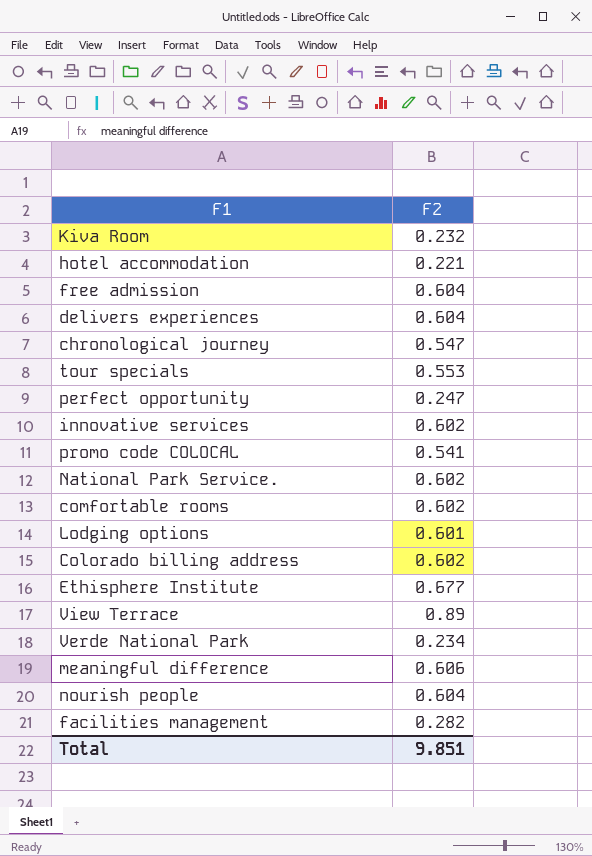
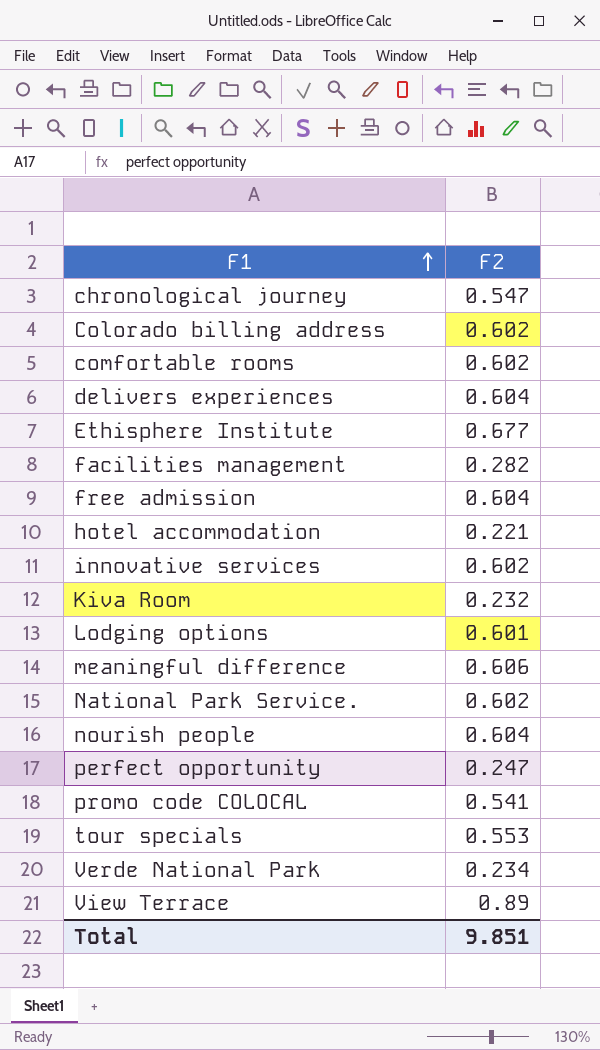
row order: none -> F1 ascending

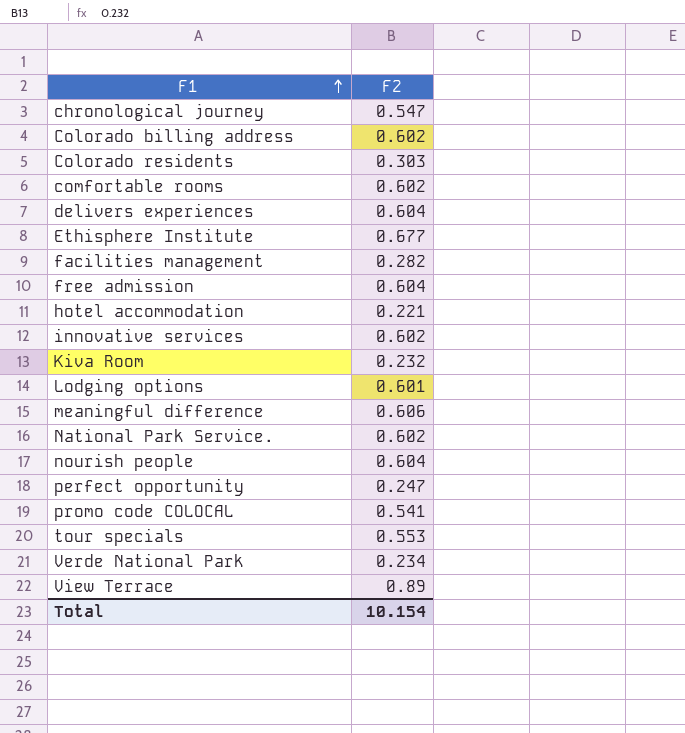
row Colorado residents: none -> 0.303
Total | F2: 9.851 -> 10.154

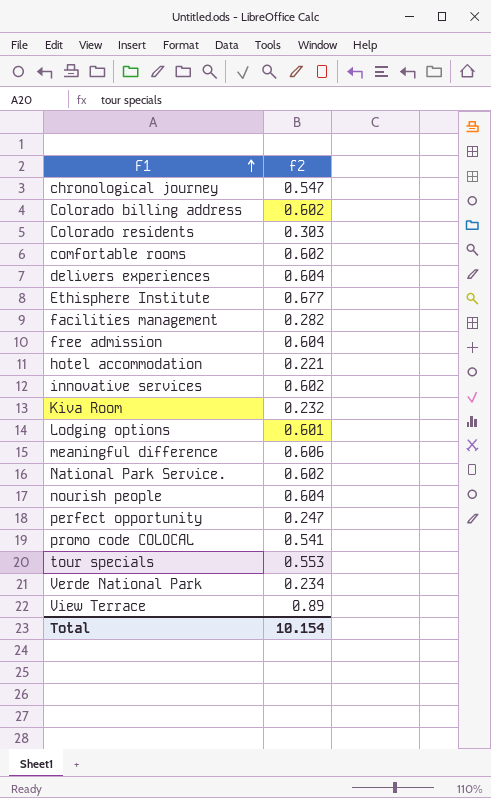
column name: F2 -> f2

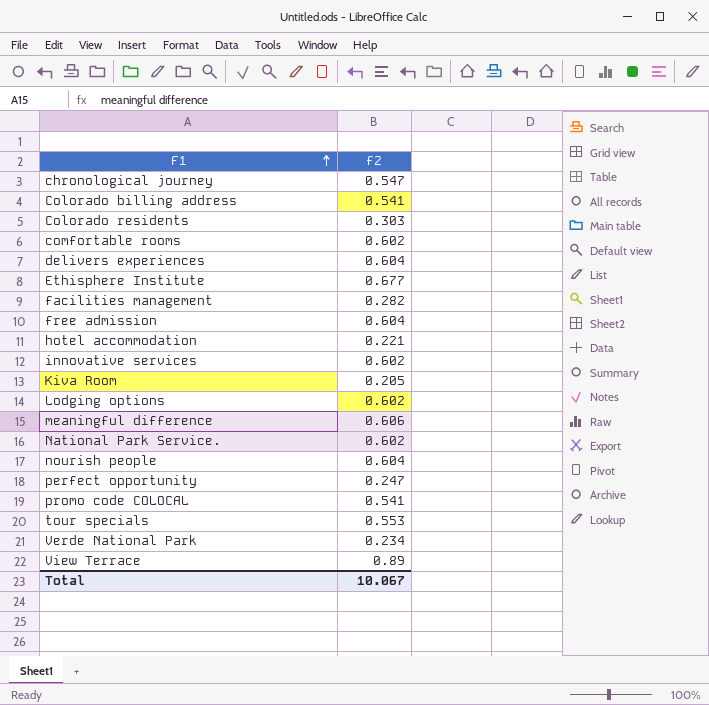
Colorado billing address | f2: 0.602 -> 0.541
Kiva Room | f2: 0.232 -> 0.205
Lodging options | f2: 0.601 -> 0.602
Total | f2: 10.154 -> 10.067

